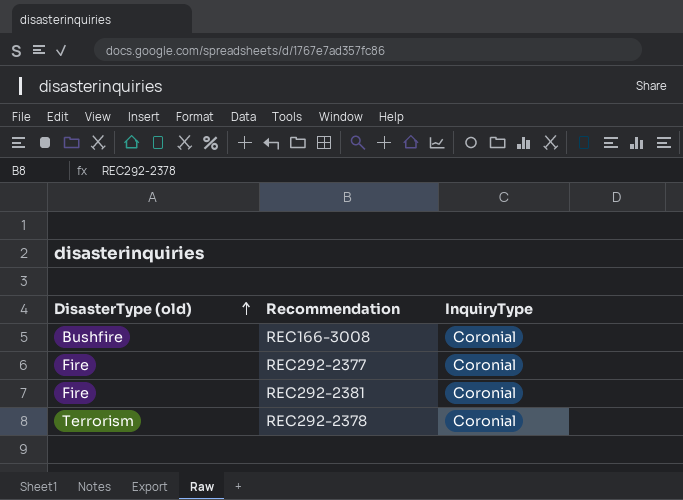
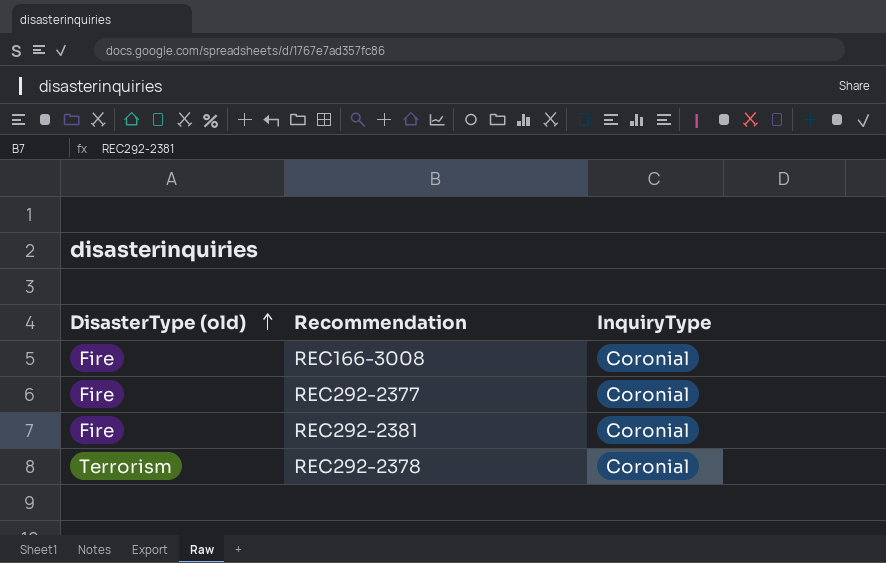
REC166-3008 | DisasterType (old): Bushfire -> Fire

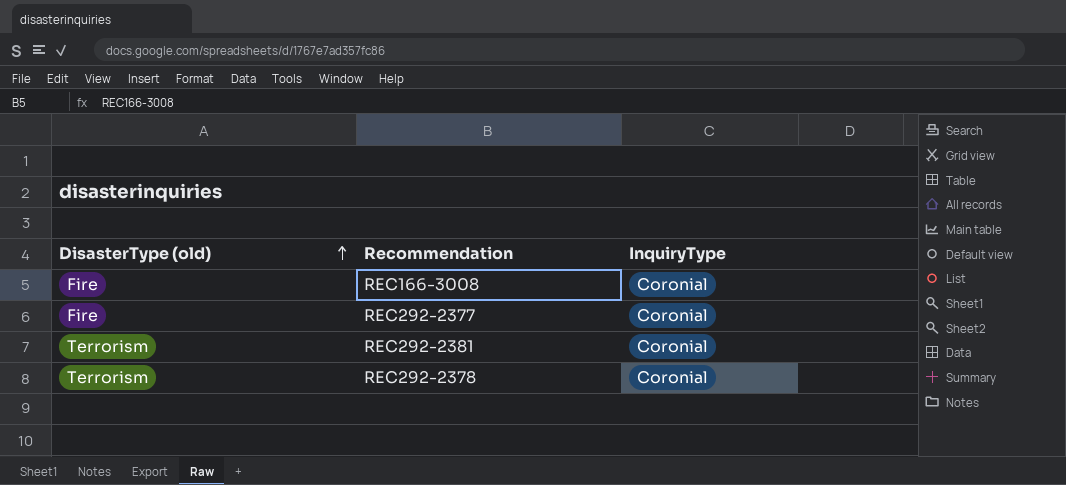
REC292-2381 | DisasterType (old): Fire -> Terrorism

